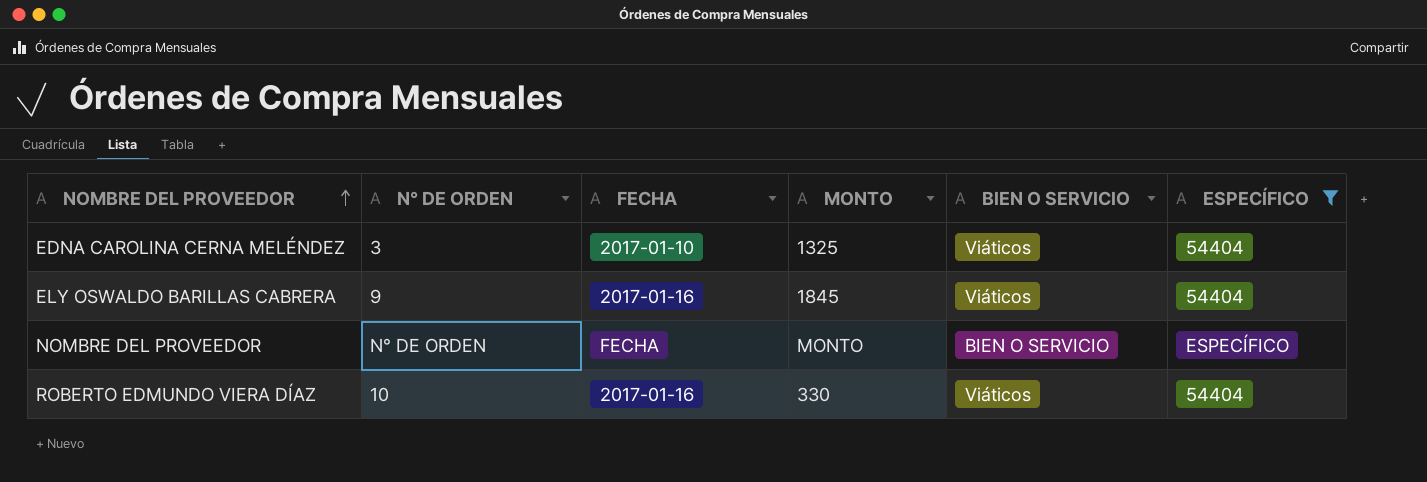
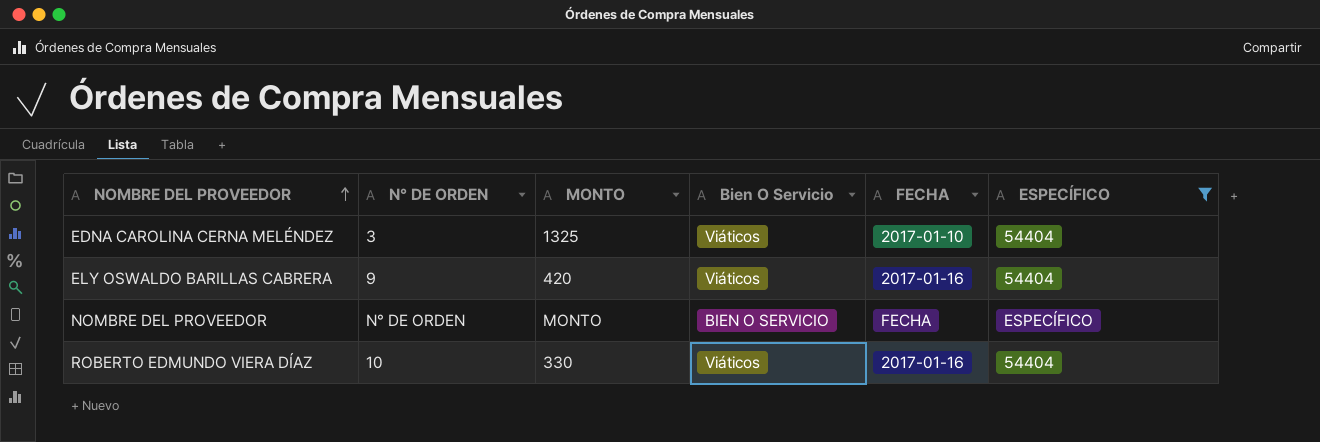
column name: BIEN O SERVICIO -> Bien O Servicio
column FECHA | position: 3 -> 5
ELY OSWALDO BARILLAS CABRERA | MONTO: 1845 -> 420

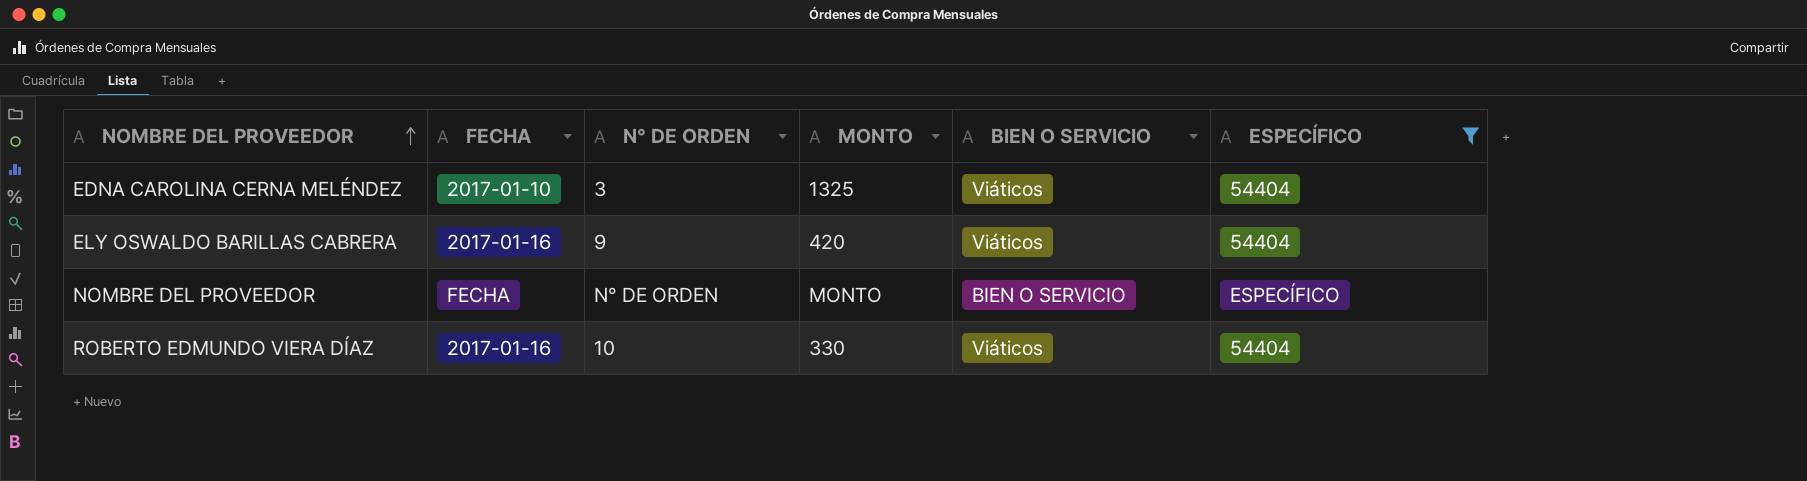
column FECHA | position: 5 -> 2
column name: Bien O Servicio -> BIEN O SERVICIO

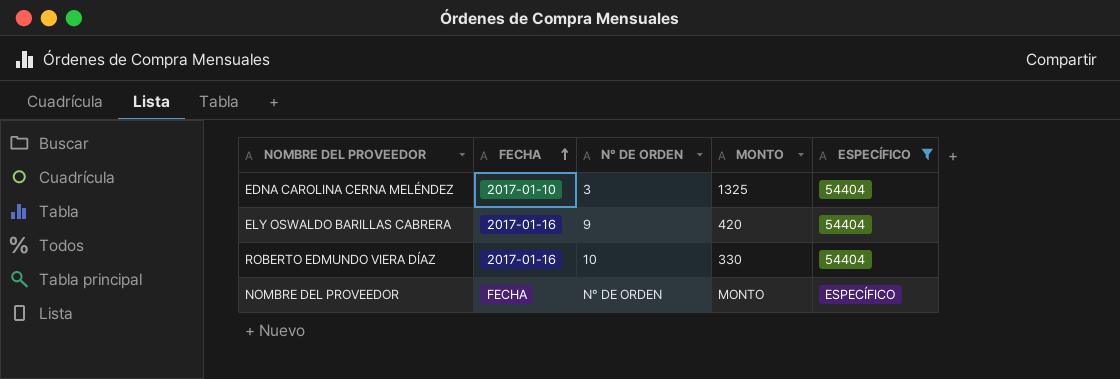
row order: NOMBRE DEL PROVEEDOR ascending -> FECHA ascending
column BIEN O SERVICIO | position: 5 -> none

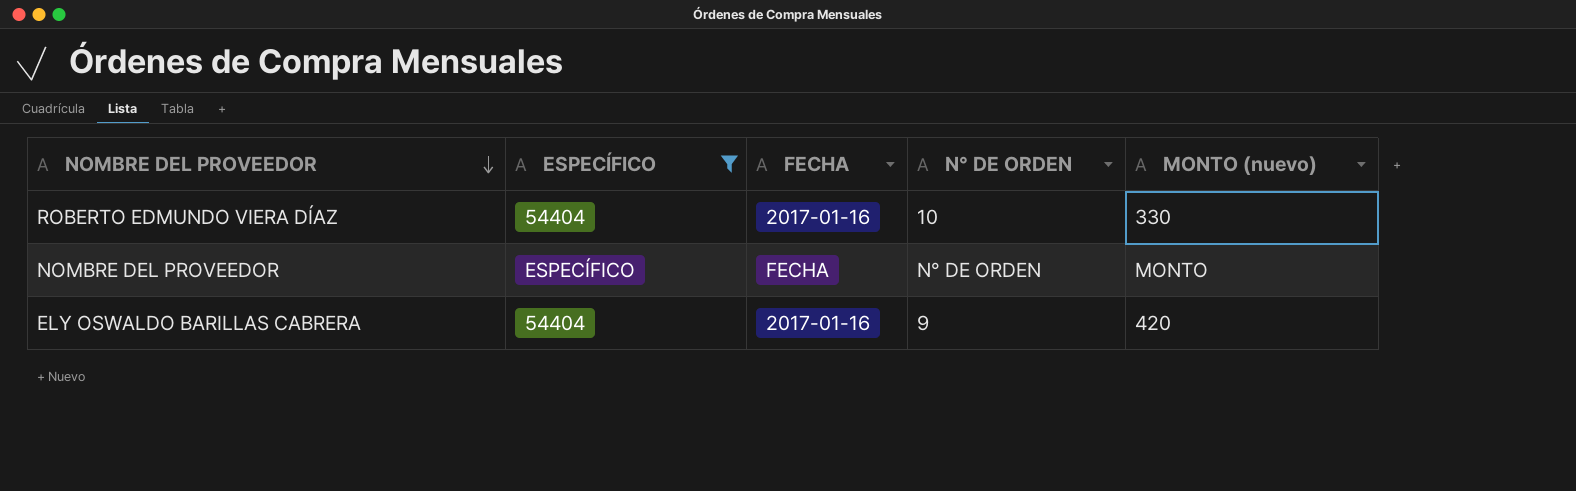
row order: FECHA ascending -> NOMBRE DEL PROVEEDOR descending
column ESPECÍFICO | position: 5 -> 2
column name: MONTO -> MONTO (nuevo)
row EDNA CAROLINA CERNA MELÉNDEZ: 2017-01-10 | 3 | 1325 | 54404 -> none

